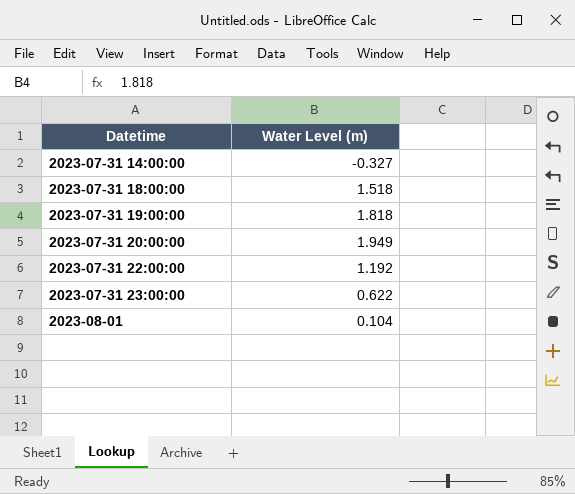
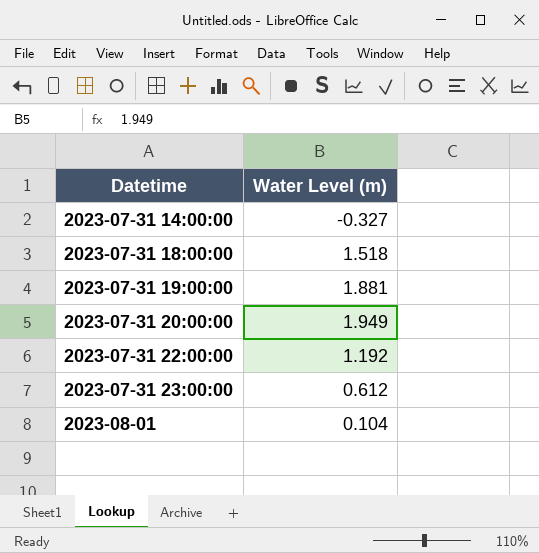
2023-07-31 19:00:00 | Water Level (m): 1.818 -> 1.881
2023-07-31 23:00:00 | Water Level (m): 0.622 -> 0.612

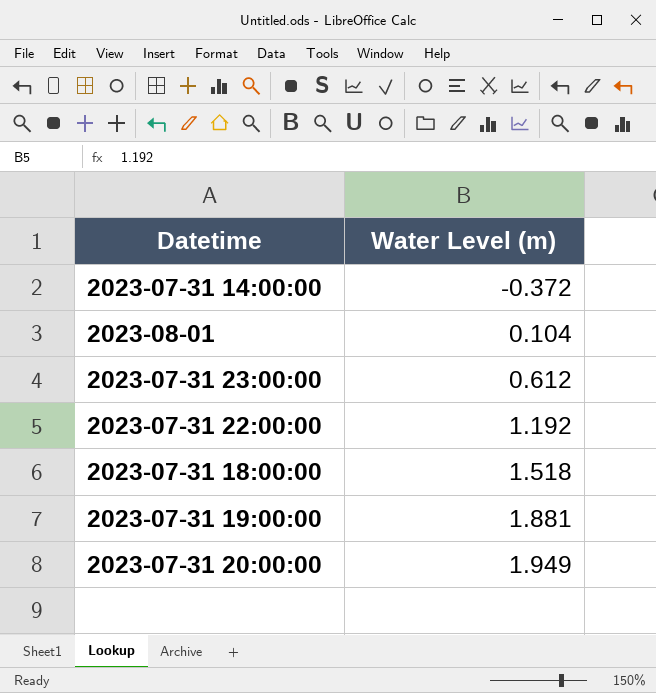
row order: Datetime ascending -> Water Level (m) ascending
2023-07-31 14:00:00 | Water Level (m): -0.327 -> -0.372

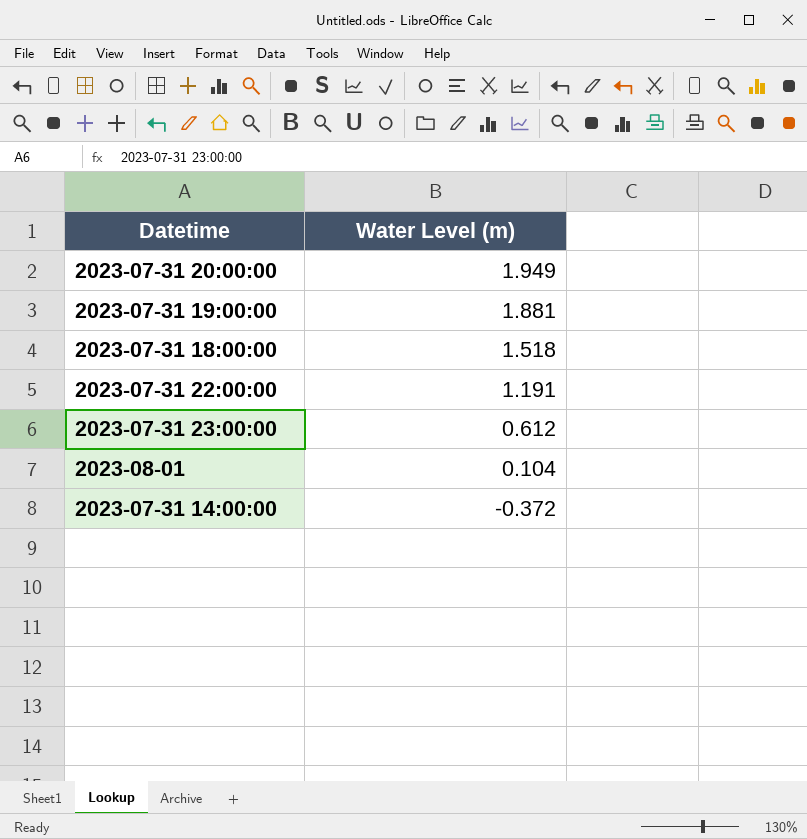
row order: Water Level (m) ascending -> Water Level (m) descending
2023-07-31 22:00:00 | Water Level (m): 1.192 -> 1.191

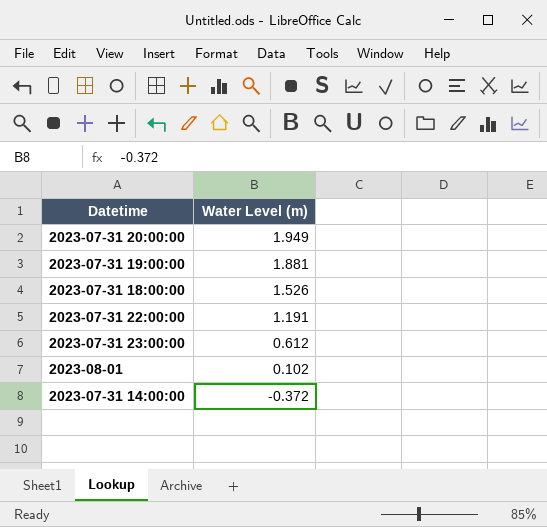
2023-07-31 18:00:00 | Water Level (m): 1.518 -> 1.526
2023-08-01 | Water Level (m): 0.104 -> 0.102

